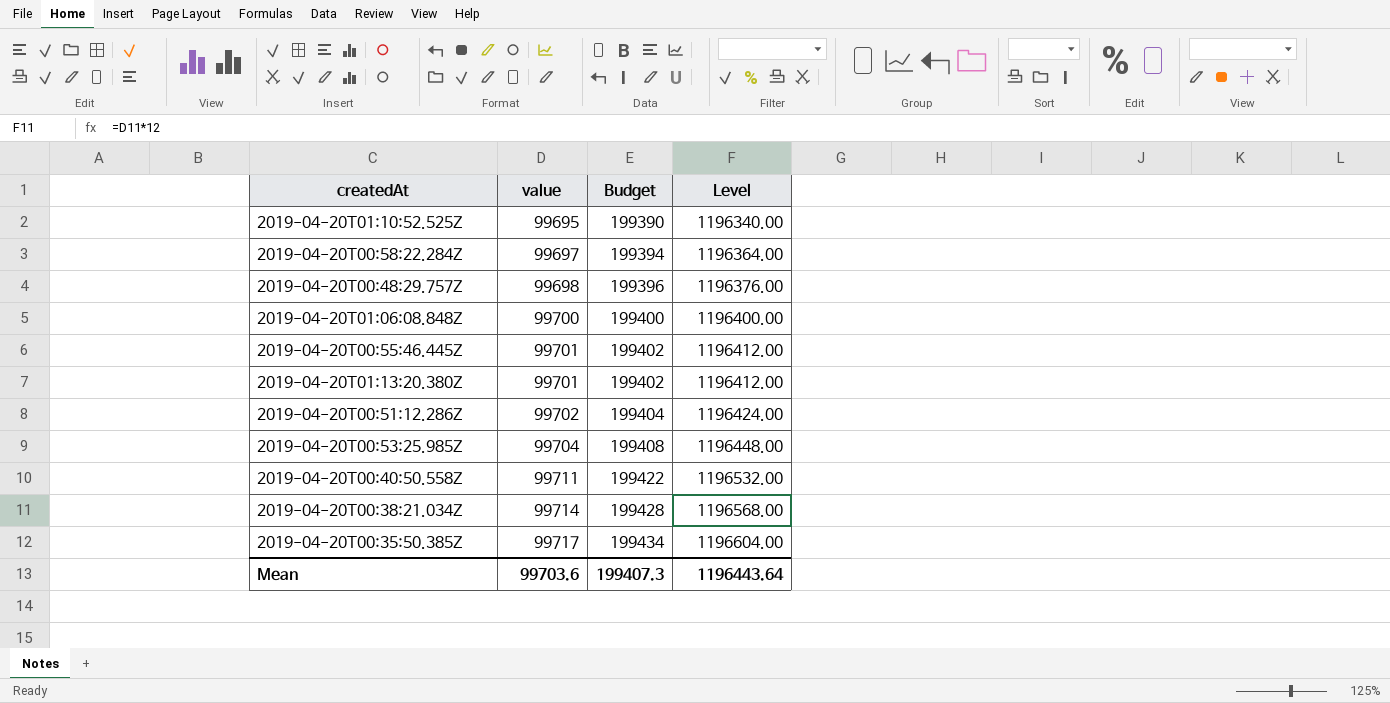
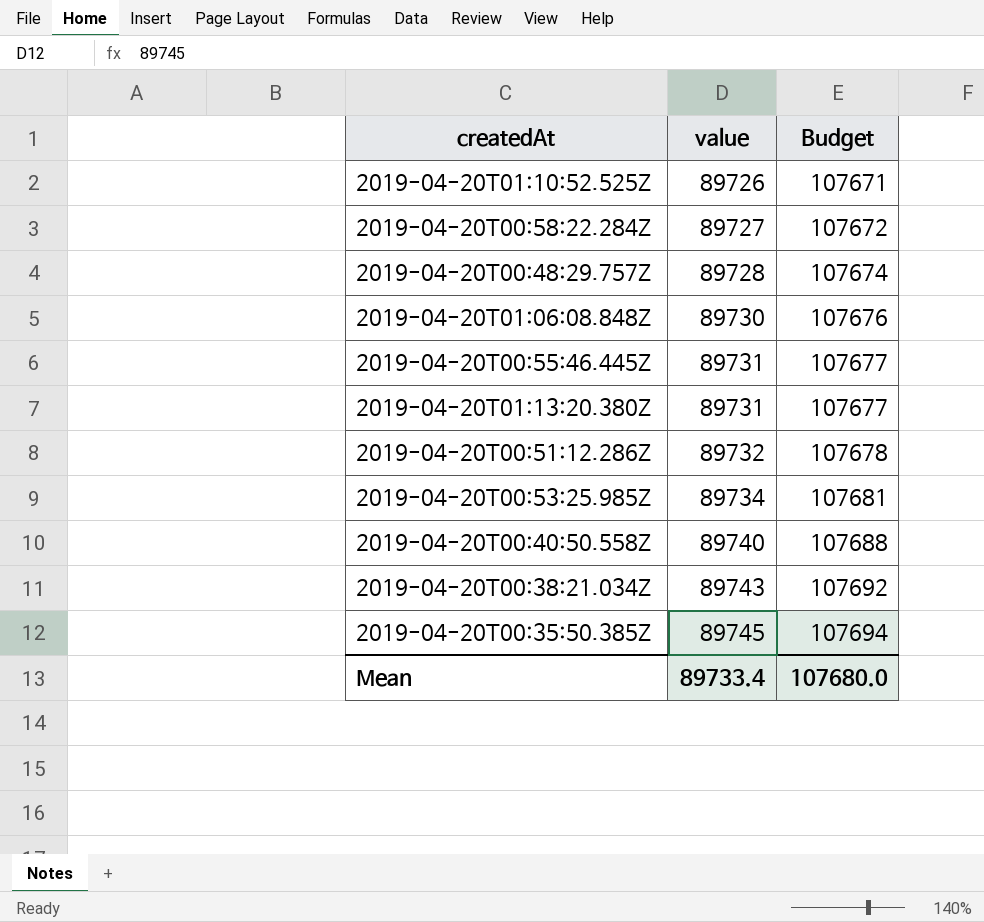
column Level | formula: [value] * 12 -> none
column Budget | formula: [value] * 2 -> [value] * 1.2
2019-04-20T01:10:52.525Z | value: 99695 -> 89726
2019-04-20T00:58:22.284Z | value: 99697 -> 89727
2019-04-20T00:48:29.757Z | value: 99698 -> 89728
2019-04-20T01:06:08.848Z | value: 99700 -> 89730
2019-04-20T00:55:46.445Z | value: 99701 -> 89731
2019-04-20T01:13:20.380Z | value: 99701 -> 89731
2019-04-20T00:51:12.286Z | value: 99702 -> 89732
2019-04-20T00:53:25.985Z | value: 99704 -> 89734
2019-04-20T00:40:50.558Z | value: 99711 -> 89740
2019-04-20T00:38:21.034Z | value: 99714 -> 89743
2019-04-20T00:35:50.385Z | value: 99717 -> 89745
Mean | value: 99703.6 -> 89733.4
Mean | Budget: 199407.3 -> 107680.0

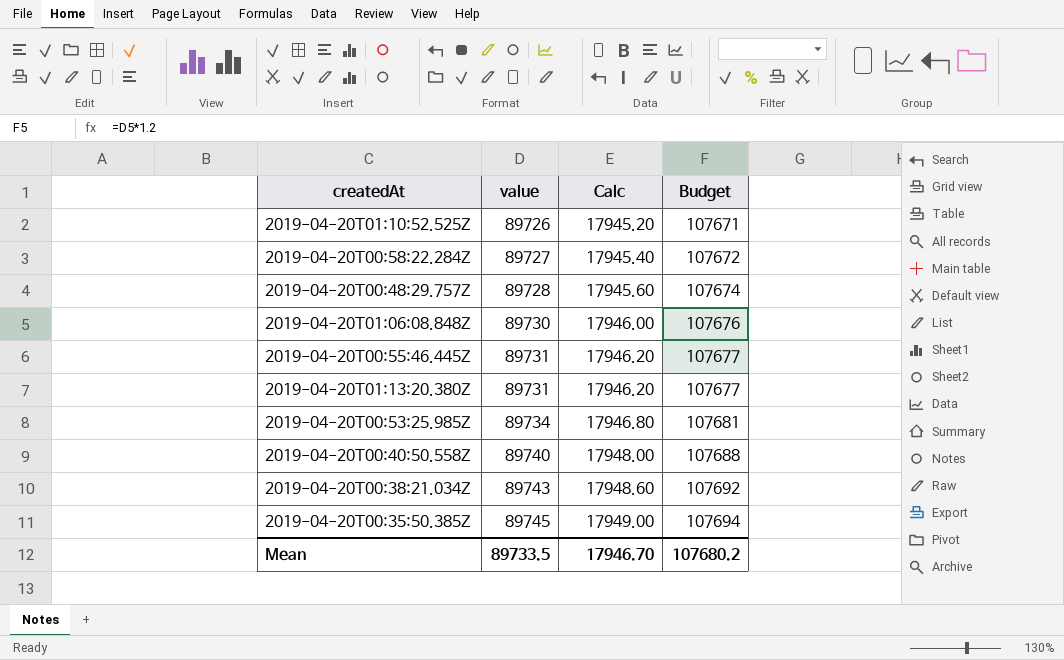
column Calc | formula: none -> [value] * 0.2
row 2019-04-20T00:51:12.286Z: 89732 | 107678 -> none
Mean | value: 89733.4 -> 89733.5
Mean | Budget: 107680.0 -> 107680.2

